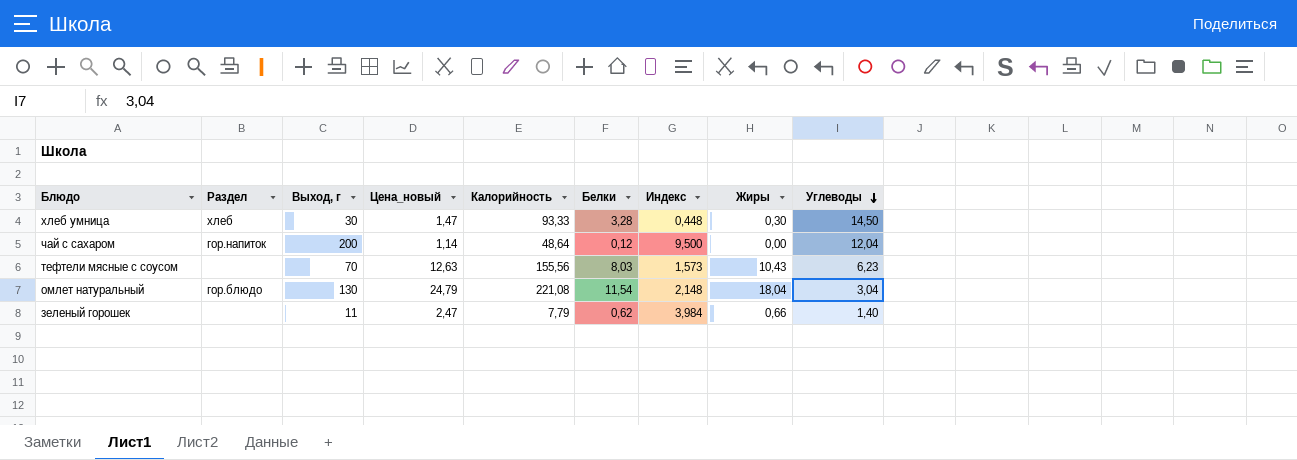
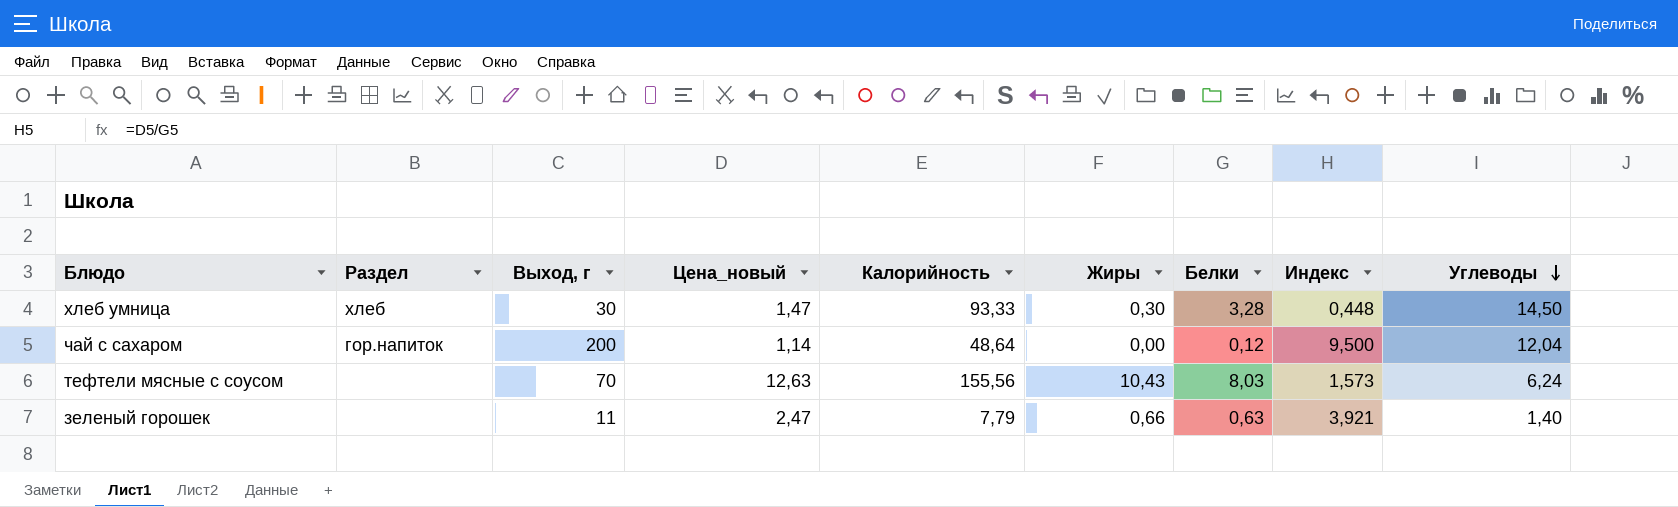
column Жиры | position: 8 -> 6
row омлет натуральный: гор.блюдо | 130 | 24,79 | 221,08 | 11,54 | 2,148 | 18,04 | 3,04 -> none
тефтели мясные с соусом | Углеводы: 6,23 -> 6,24
зеленый горошек | Белки: 0,62 -> 0,63
зеленый горошек | Индекс: 3,984 -> 3,921

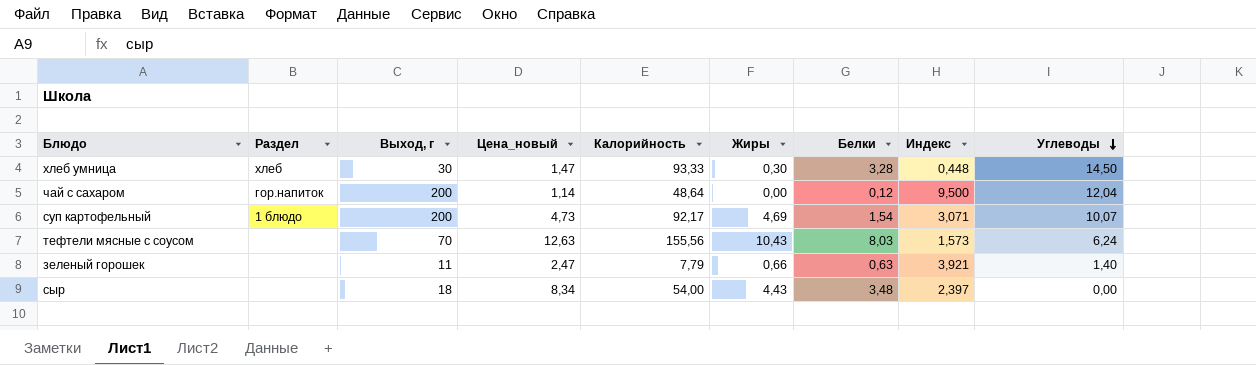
row суп картофельный: none -> 1 блюдо | 200 | 4,73 | 92,17 | 4,69 | 1,54 | 3,071 | 10,07
row сыр: none -> none | 18 | 8,34 | 54,00 | 4,43 | 3,48 | 2,397 | 0,00

